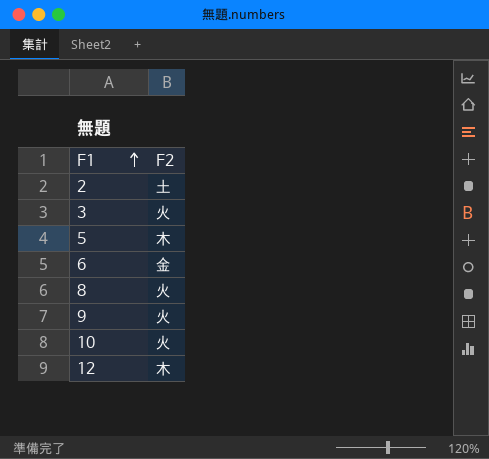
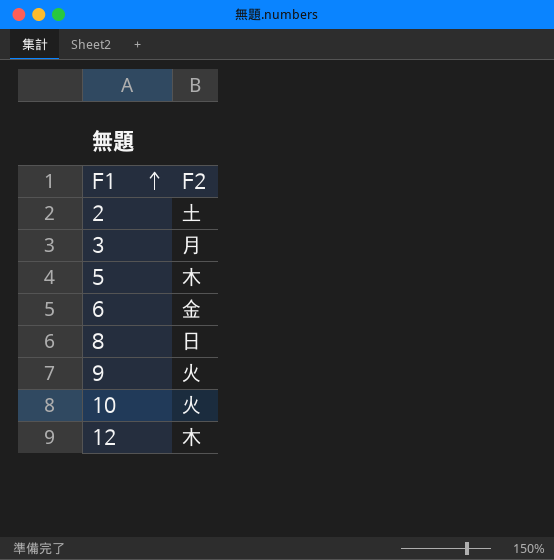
3 | F2: 火 -> 月
8 | F2: 火 -> 日

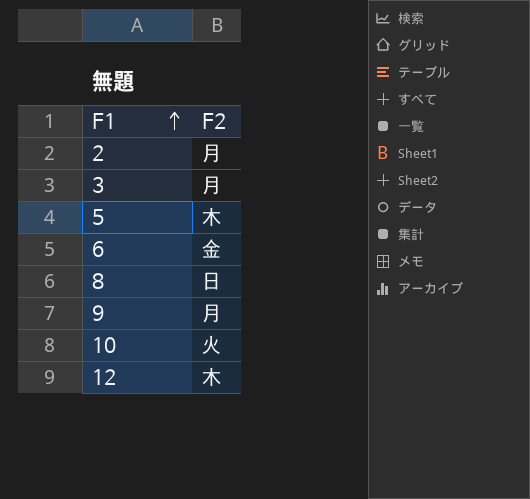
2 | F2: 土 -> 月
9 | F2: 火 -> 月

